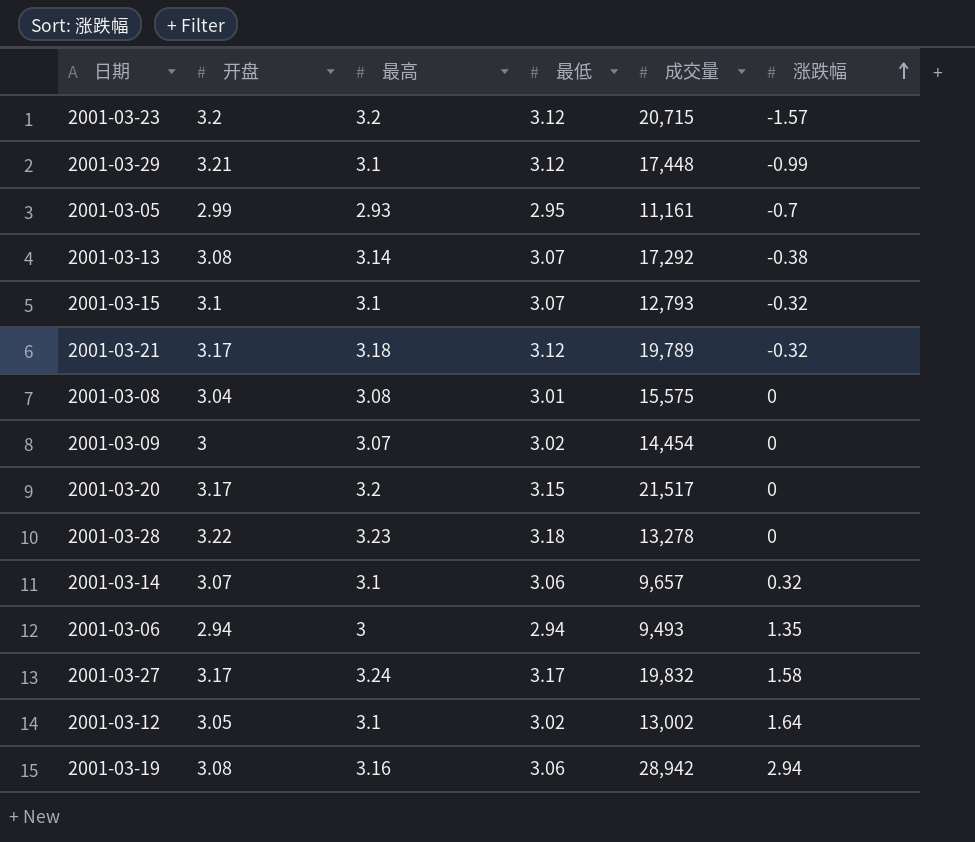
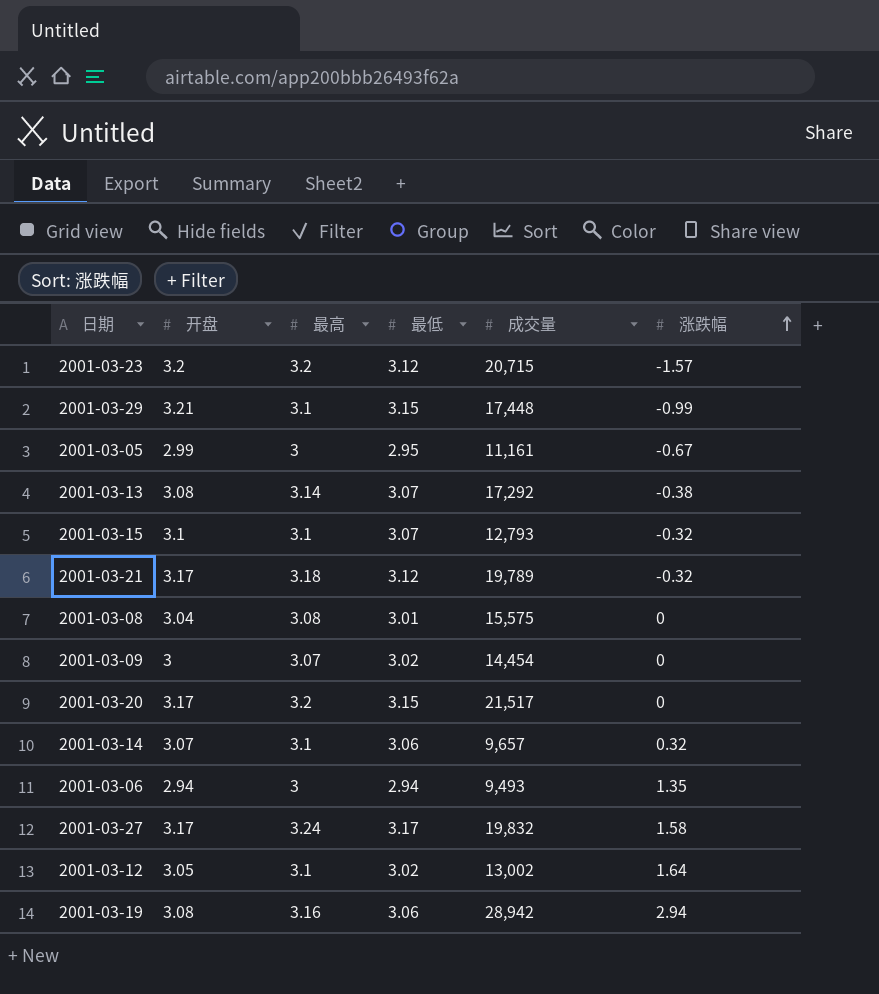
row 2001-03-28: 3.22 | 3.23 | 3.18 | 13,278 | 0 -> none
2001-03-29 | 最低: 3.12 -> 3.15
2001-03-05 | 最高: 2.93 -> 3
2001-03-05 | 涨跌幅: -0.7 -> -0.67

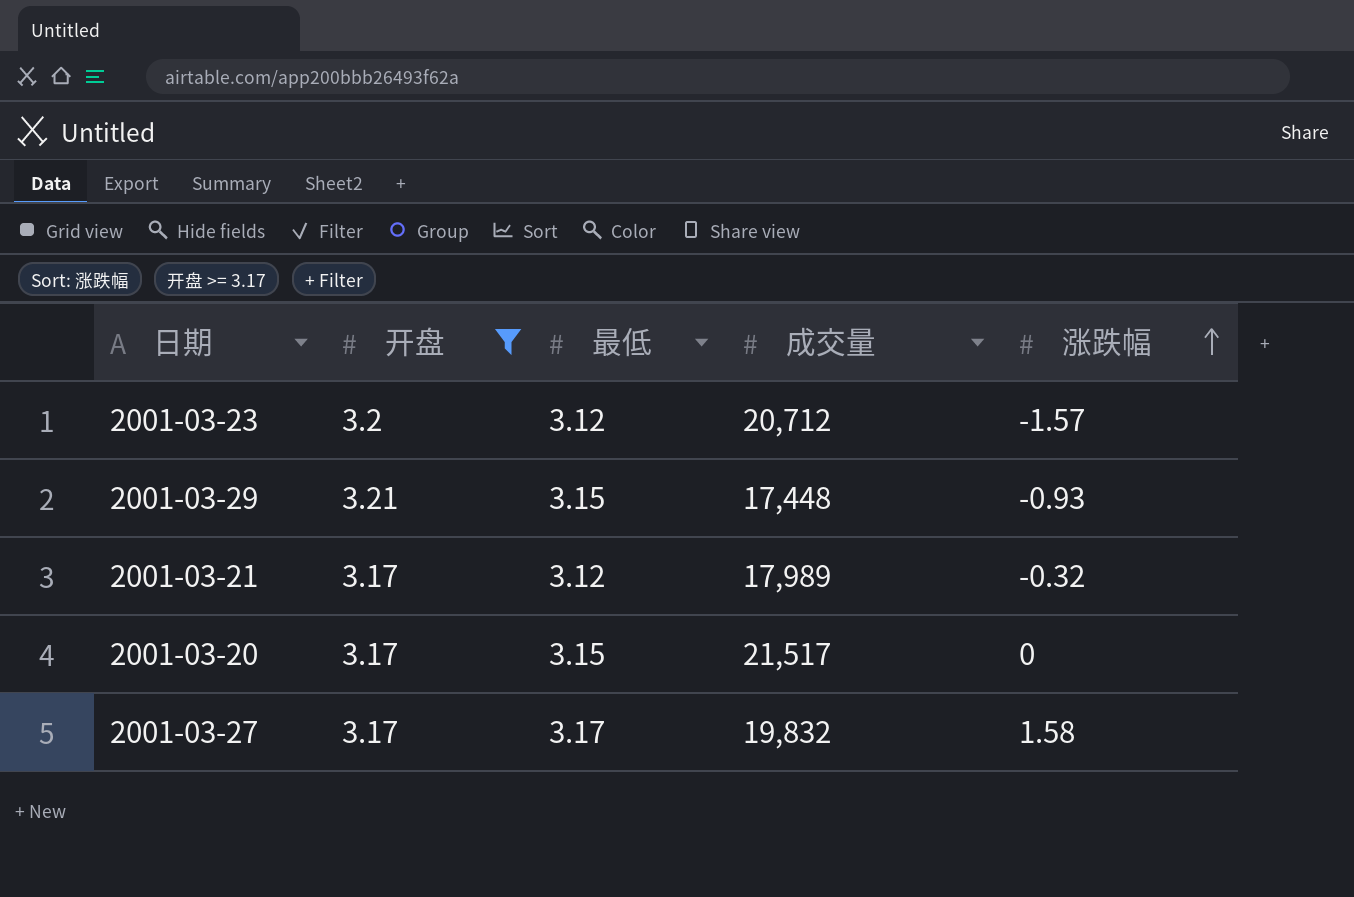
filter: none -> 开盘 >= 3.17
column 最高 | position: 3 -> none
2001-03-23 | 成交量: 20,715 -> 20,712
2001-03-29 | 涨跌幅: -0.99 -> -0.93
2001-03-21 | 成交量: 19,789 -> 17,989

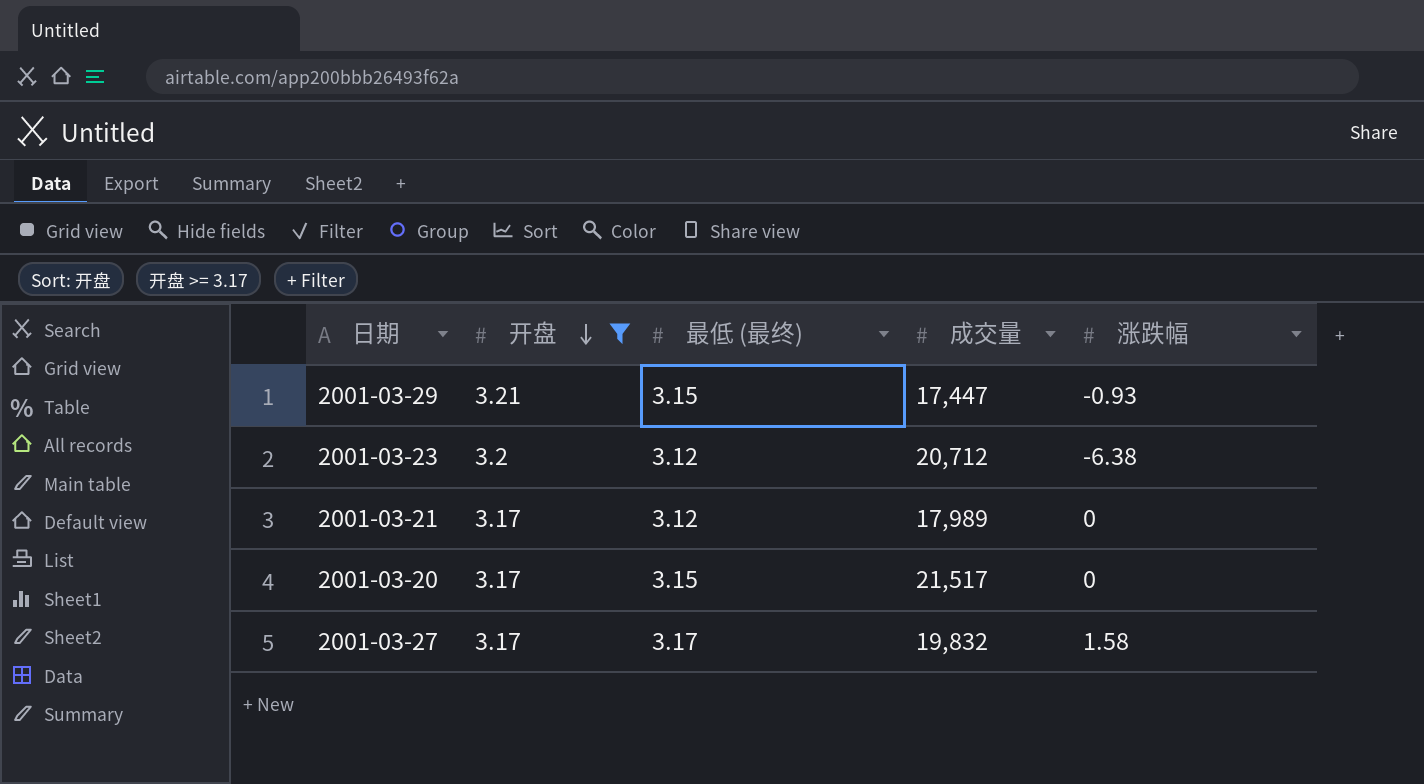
row order: 涨跌幅 ascending -> 开盘 descending
column name: 最低 -> 最低 (最终)
2001-03-29 | 成交量: 17,448 -> 17,447
2001-03-23 | 涨跌幅: -1.57 -> -6.38
2001-03-21 | 涨跌幅: -0.32 -> 0

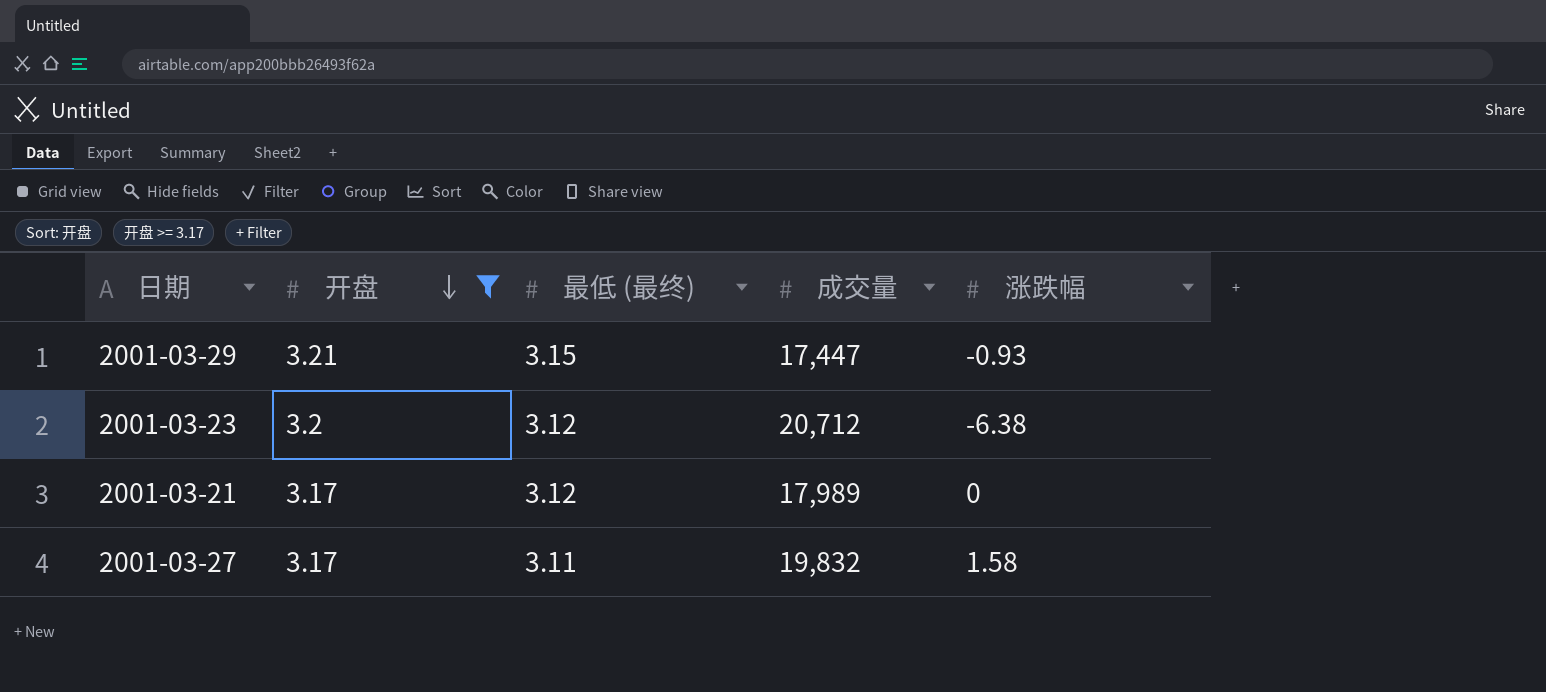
row 2001-03-20: 3.17 | 3.15 | 21,517 | 0 -> none
2001-03-27 | 最低 (最终): 3.17 -> 3.11

